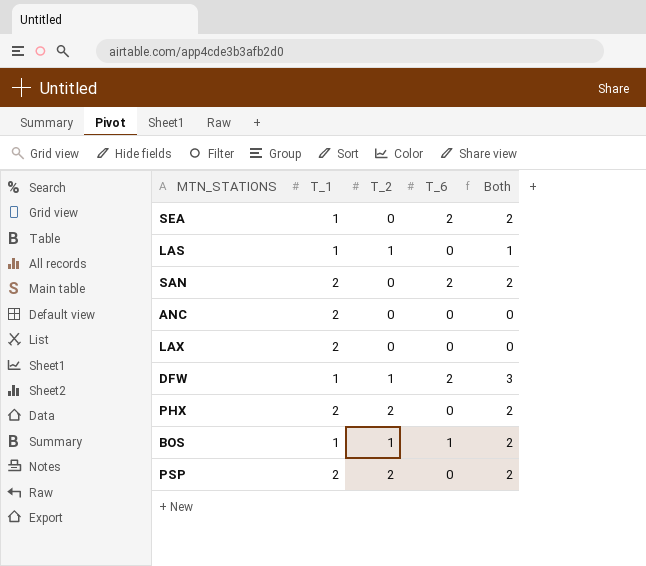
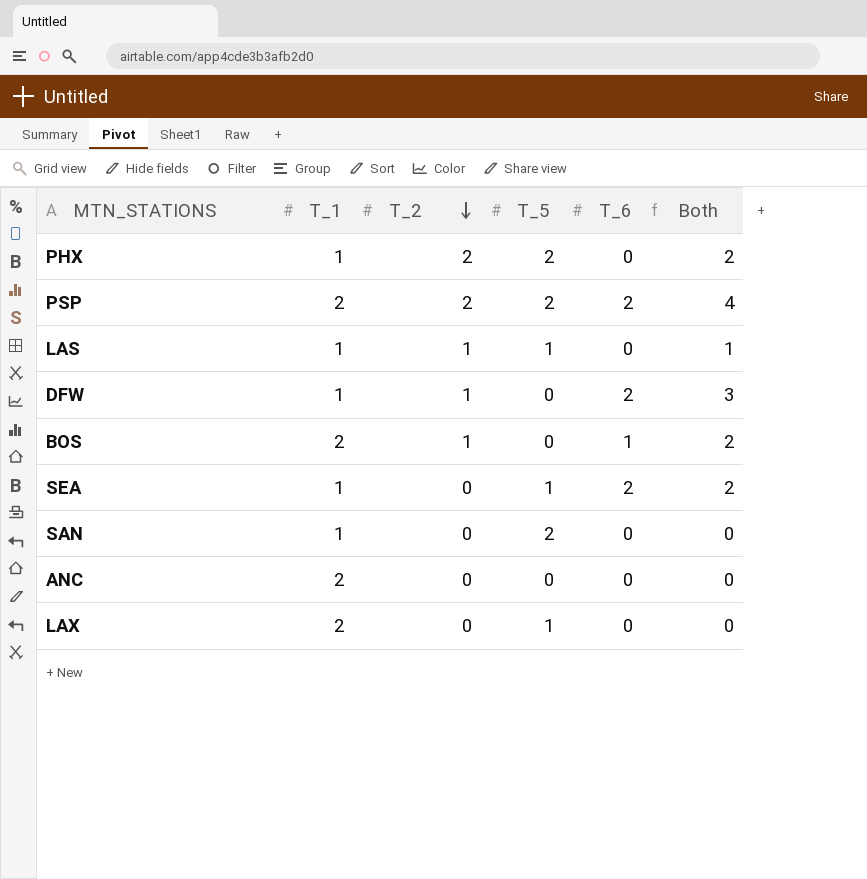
row order: none -> T_2 descending
column T_5 | position: none -> 4
PHX | T_1: 2 -> 1
PSP | T_6: 0 -> 2
PSP | Both: 2 -> 4
BOS | T_1: 1 -> 2
SAN | T_1: 2 -> 1
SAN | T_6: 2 -> 0
SAN | Both: 2 -> 0

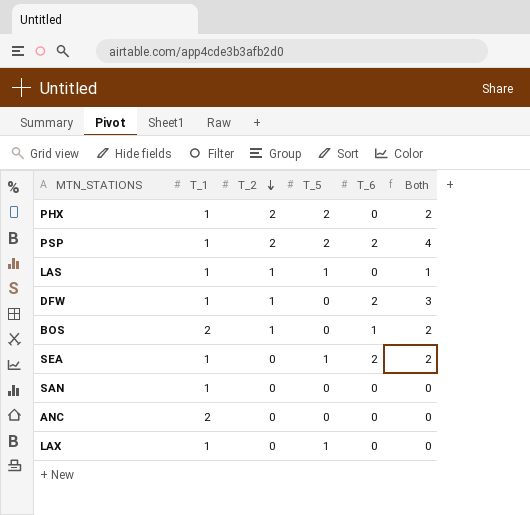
PSP | T_1: 2 -> 1
SAN | T_5: 2 -> 0
LAX | T_1: 2 -> 1

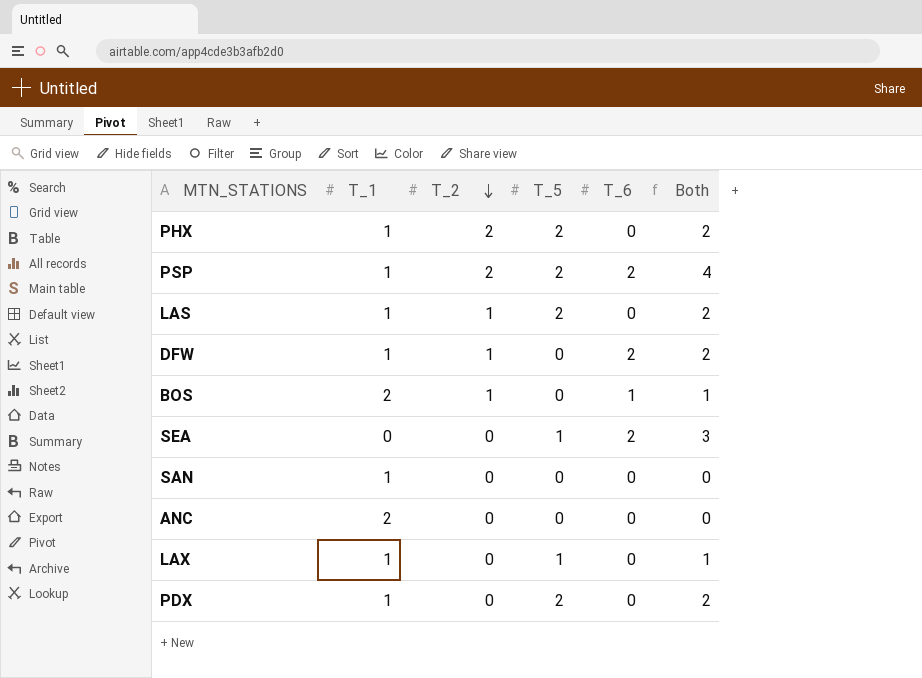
column Both | formula: [T_2] + [T_6] -> [T_5] + [T_6]
LAS | T_5: 1 -> 2
SEA | T_1: 1 -> 0
row PDX: none -> 1 | 0 | 2 | 0 | 2

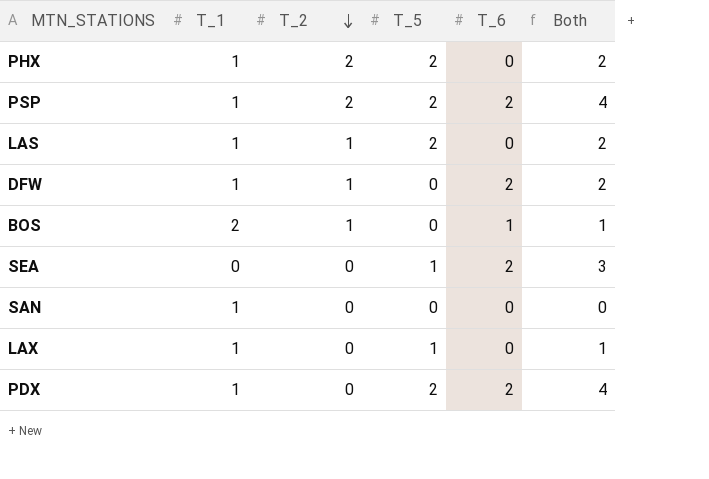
row ANC: 2 | 0 | 0 | 0 | 0 -> none
PDX | T_6: 0 -> 2
PDX | Both: 2 -> 4

